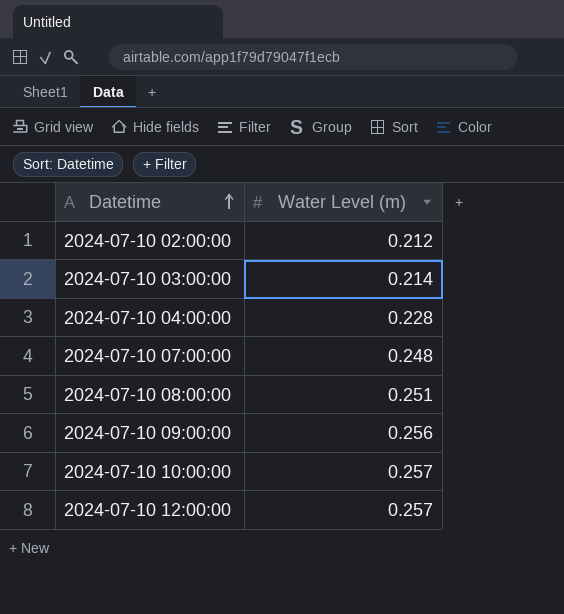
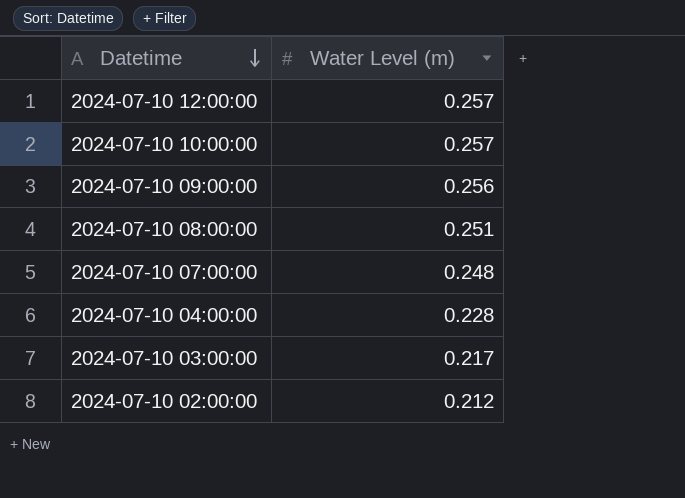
row order: Datetime ascending -> Datetime descending
2024-07-10 03:00:00 | Water Level (m): 0.214 -> 0.217

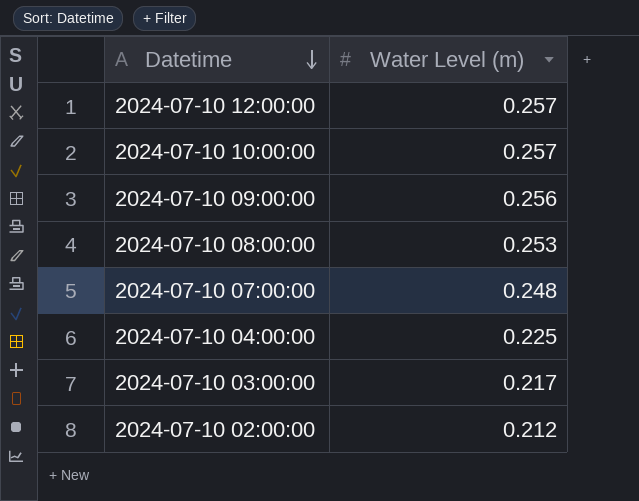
2024-07-10 08:00:00 | Water Level (m): 0.251 -> 0.253
2024-07-10 04:00:00 | Water Level (m): 0.228 -> 0.225

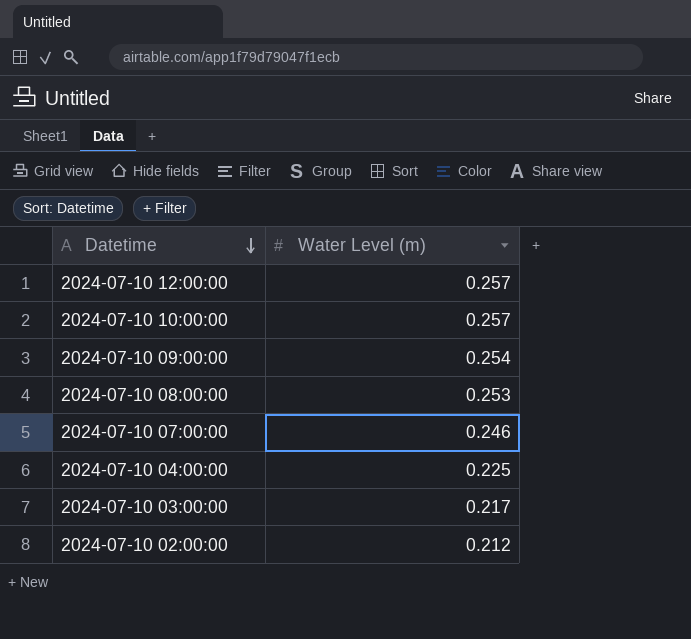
2024-07-10 09:00:00 | Water Level (m): 0.256 -> 0.254
2024-07-10 07:00:00 | Water Level (m): 0.248 -> 0.246

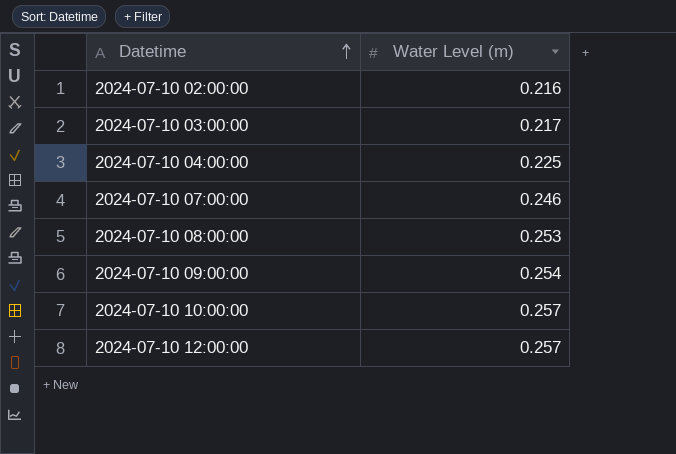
row order: Datetime descending -> Datetime ascending
2024-07-10 02:00:00 | Water Level (m): 0.212 -> 0.216

